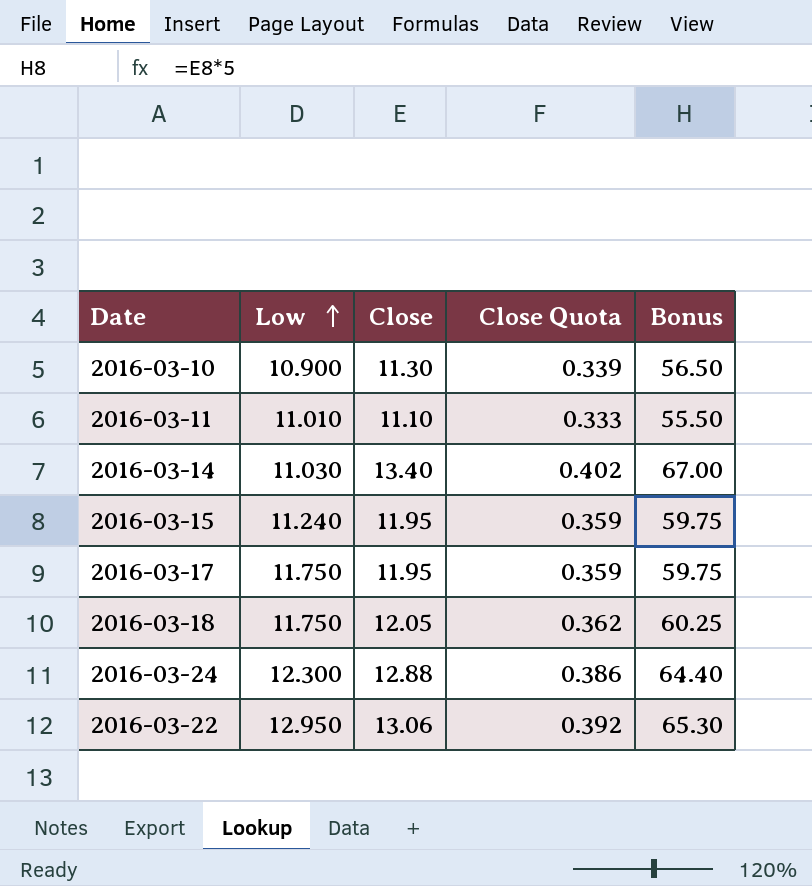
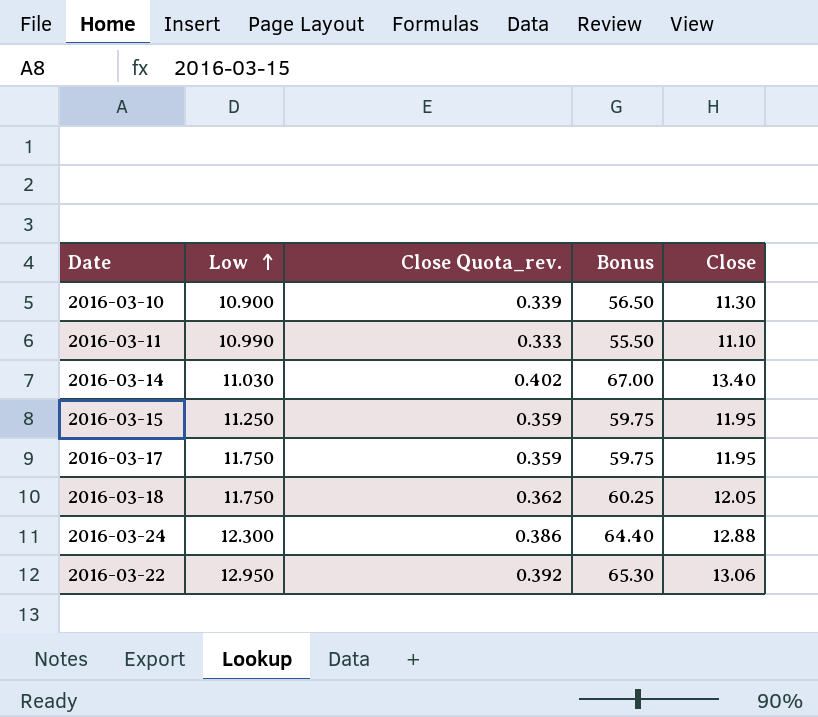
column name: Close Quota -> Close Quota_rev.
column Close | position: 3 -> 5
2016-03-11 | Low: 11.010 -> 10.990
2016-03-15 | Low: 11.240 -> 11.250

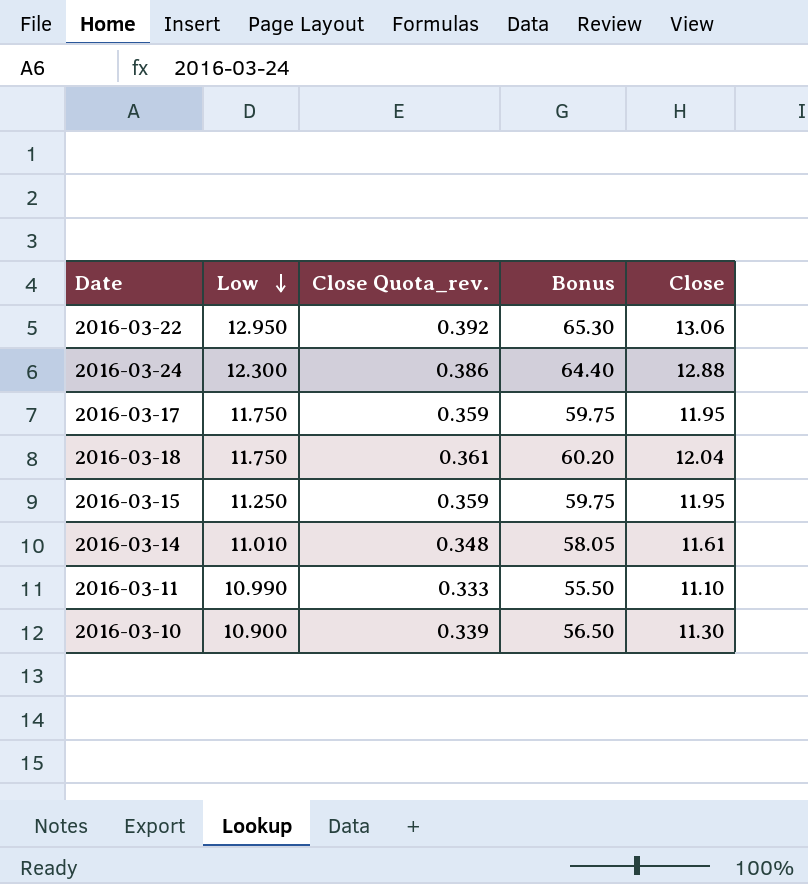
row order: Low ascending -> Low descending
2016-03-18 | Close Quota_rev.: 0.362 -> 0.361
2016-03-18 | Bonus: 60.25 -> 60.20
2016-03-18 | Close: 12.05 -> 12.04
2016-03-14 | Low: 11.030 -> 11.010
2016-03-14 | Close Quota_rev.: 0.402 -> 0.348
2016-03-14 | Bonus: 67.00 -> 58.05
2016-03-14 | Close: 13.40 -> 11.61

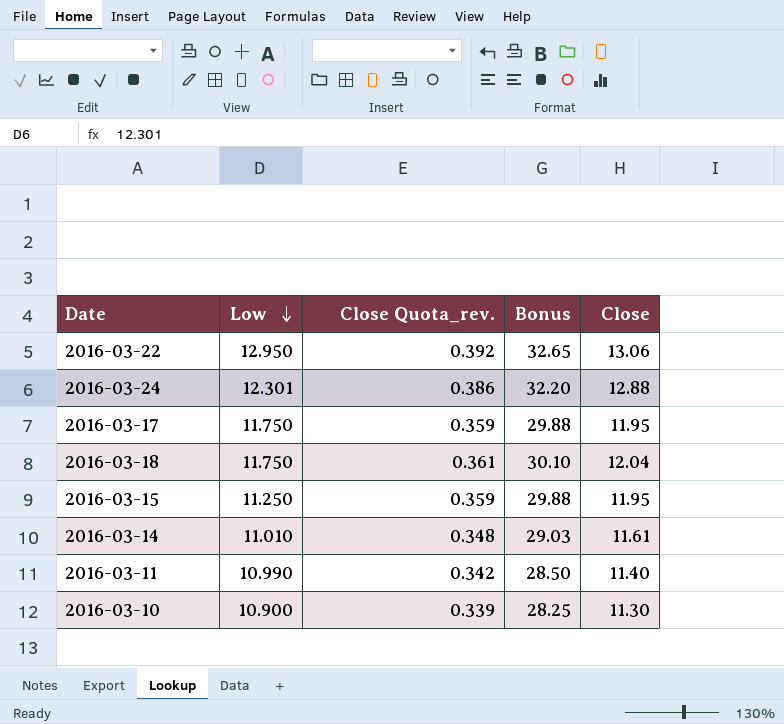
column Bonus | formula: [Close] * 5 -> [Close] * 2.5
2016-03-24 | Low: 12.300 -> 12.301
2016-03-11 | Close Quota_rev.: 0.333 -> 0.342
2016-03-11 | Close: 11.10 -> 11.40

